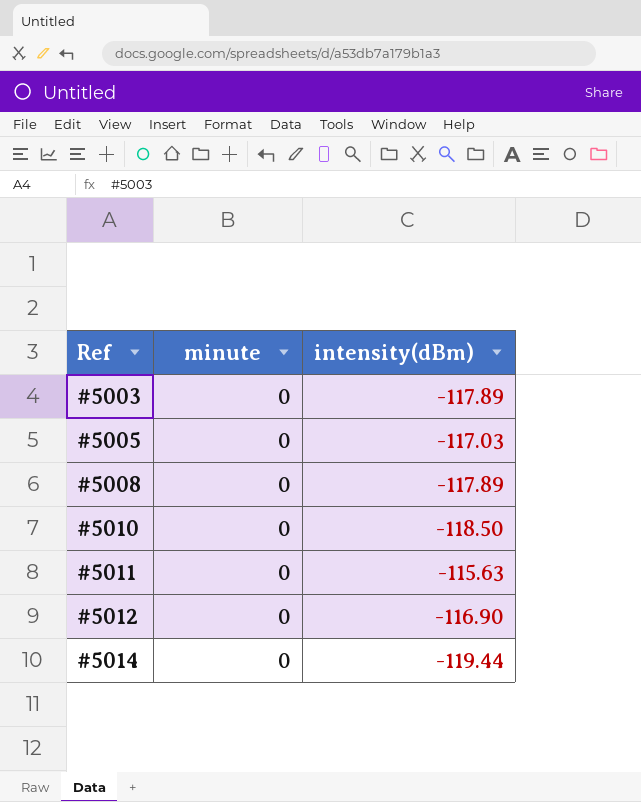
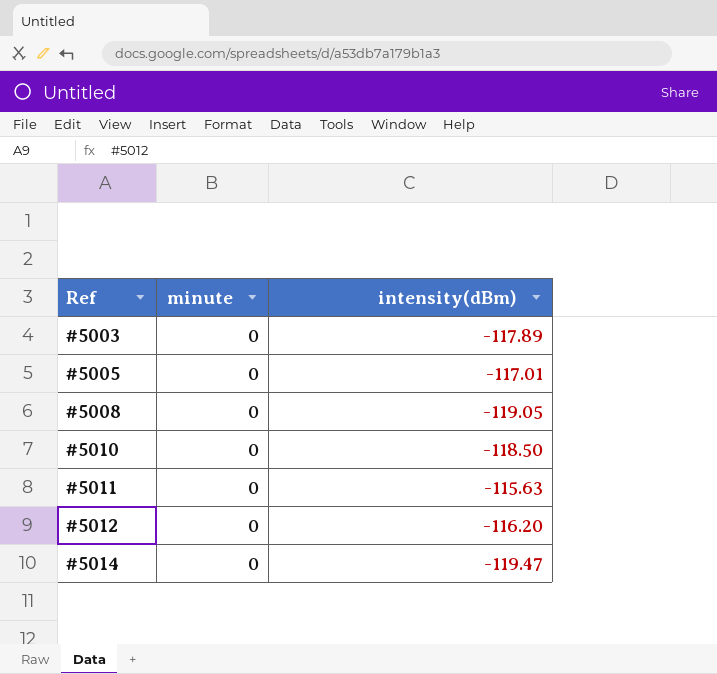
#5005 | intensity(dBm): -117.03 -> -117.01
#5008 | intensity(dBm): -117.89 -> -119.05
#5012 | intensity(dBm): -116.90 -> -116.20
#5014 | intensity(dBm): -119.44 -> -119.47

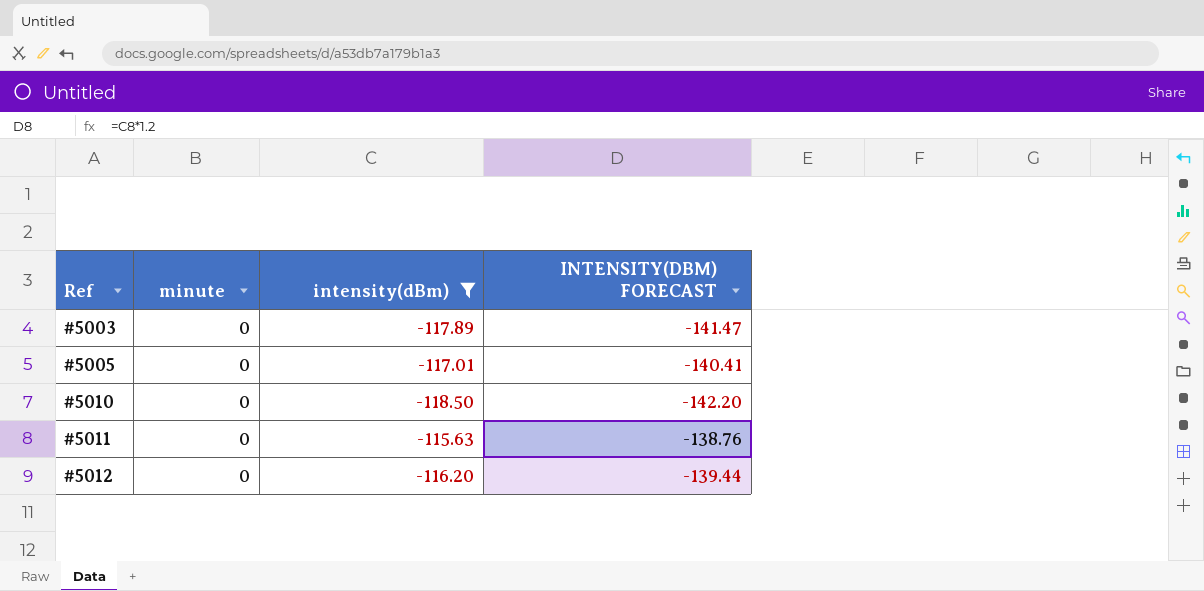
filter: none -> intensity(dBm) >= -118.50
column INTENSITY(DBM) FORECAST | formula: none -> [intensity(dBm)] * 1.2

